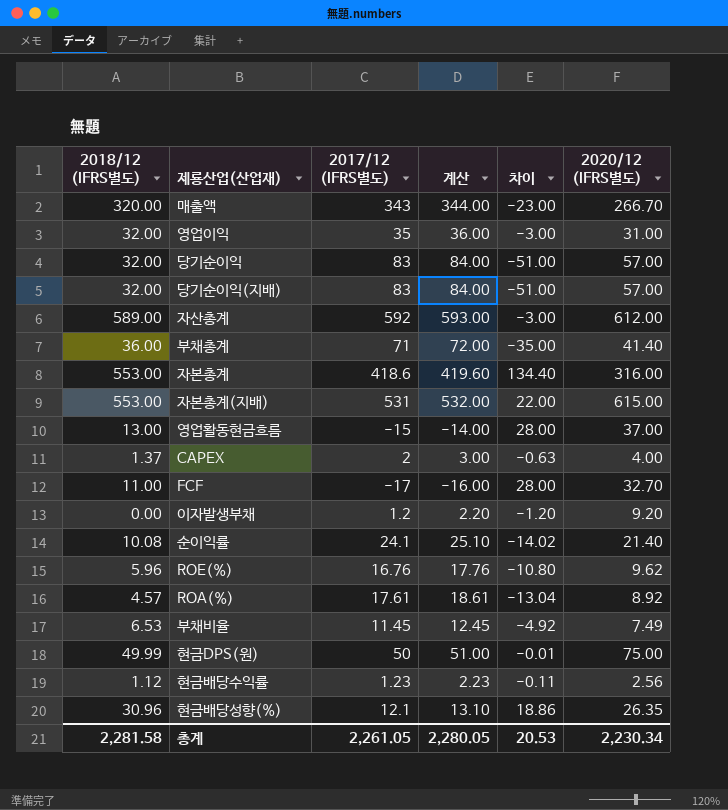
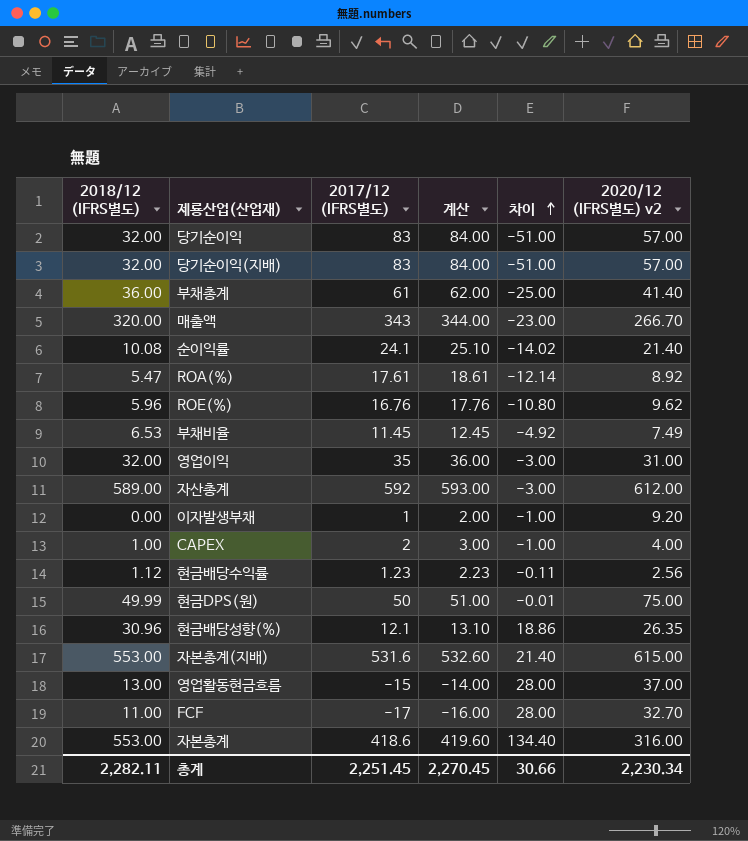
row order: none -> 차이 ascending
column name: 2020/12 (IFRS별도) -> 2020/12 (IFRS별도) v2
부채총계 | 2017/12 (IFRS별도): 71 -> 61
부채총계 | 계산: 72.00 -> 62.00
부채총계 | 차이: -35.00 -> -25.00
ROA(%) | 2018/12 (IFRS별도): 4.57 -> 5.47
ROA(%) | 차이: -13.04 -> -12.14
이자발생부채 | 2017/12 (IFRS별도): 1.2 -> 1
이자발생부채 | 계산: 2.20 -> 2.00
이자발생부채 | 차이: -1.20 -> -1.00
CAPEX | 2018/12 (IFRS별도): 1.37 -> 1.00
CAPEX | 차이: -0.63 -> -1.00
자본총계(지배) | 2017/12 (IFRS별도): 531 -> 531.6
자본총계(지배) | 계산: 532.00 -> 532.60
자본총계(지배) | 차이: 22.00 -> 21.40
총계 | 2018/12 (IFRS별도): 2,281.58 -> 2,282.11
총계 | 2017/12 (IFRS별도): 2,261.05 -> 2,251.45
총계 | 계산: 2,280.05 -> 2,270.45
총계 | 차이: 20.53 -> 30.66

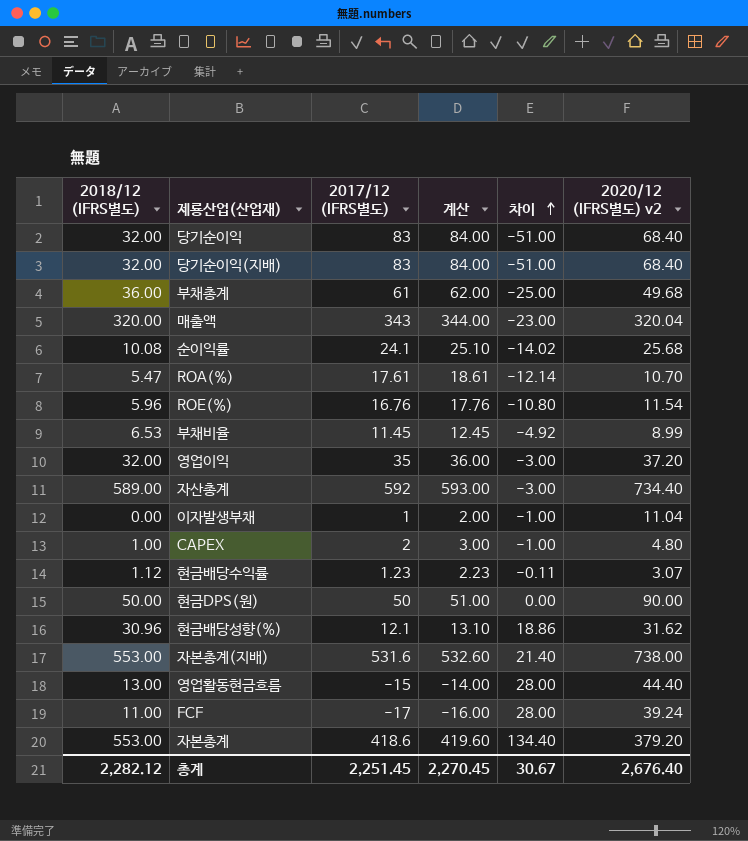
당기순이익 | 2020/12 (IFRS별도) v2: 57.00 -> 68.40
당기순이익(지배) | 2020/12 (IFRS별도) v2: 57.00 -> 68.40
부채총계 | 2020/12 (IFRS별도) v2: 41.40 -> 49.68
매출액 | 2020/12 (IFRS별도) v2: 266.70 -> 320.04
순이익률 | 2020/12 (IFRS별도) v2: 21.40 -> 25.68
ROA(%) | 2020/12 (IFRS별도) v2: 8.92 -> 10.70
ROE(%) | 2020/12 (IFRS별도) v2: 9.62 -> 11.54
부채비율 | 2020/12 (IFRS별도) v2: 7.49 -> 8.99
영업이익 | 2020/12 (IFRS별도) v2: 31.00 -> 37.20
자산총계 | 2020/12 (IFRS별도) v2: 612.00 -> 734.40
이자발생부채 | 2020/12 (IFRS별도) v2: 9.20 -> 11.04
CAPEX | 2020/12 (IFRS별도) v2: 4.00 -> 4.80
현금배당수익률 | 2020/12 (IFRS별도) v2: 2.56 -> 3.07
현금DPS(원) | 2018/12 (IFRS별도): 49.99 -> 50.00
현금DPS(원) | 차이: -0.01 -> 0.00
현금DPS(원) | 2020/12 (IFRS별도) v2: 75.00 -> 90.00
현금배당성향(%) | 2020/12 (IFRS별도) v2: 26.35 -> 31.62
자본총계(지배) | 2020/12 (IFRS별도) v2: 615.00 -> 738.00
영업활동현금흐름 | 2020/12 (IFRS별도) v2: 37.00 -> 44.40
FCF | 2020/12 (IFRS별도) v2: 32.70 -> 39.24
자본총계 | 2020/12 (IFRS별도) v2: 316.00 -> 379.20
총계 | 2018/12 (IFRS별도): 2,282.11 -> 2,282.12
총계 | 차이: 30.66 -> 30.67
총계 | 2020/12 (IFRS별도) v2: 2,230.34 -> 2,676.40

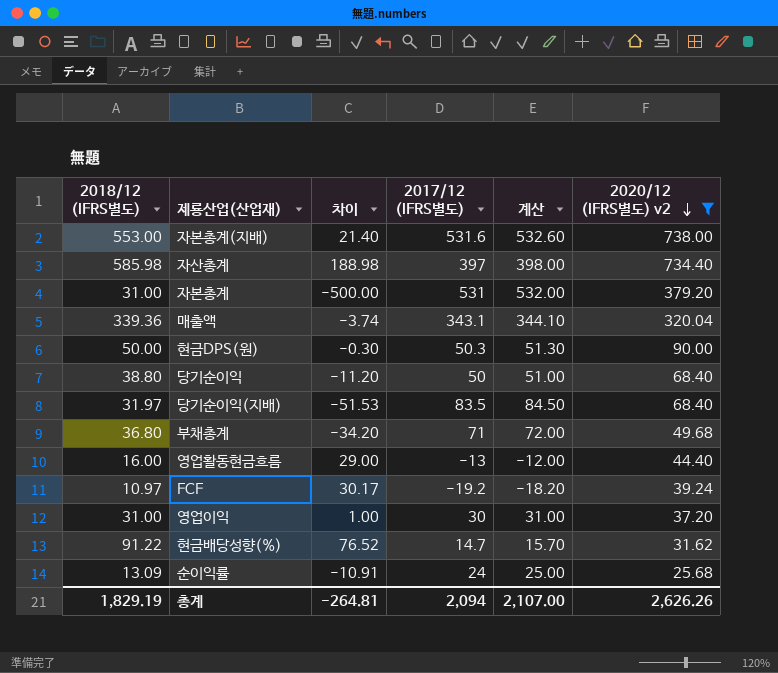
filter: none -> 2020/12 (IFRS별도) v2 >= 25.68
row order: 차이 ascending -> 2020/12 (IFRS별도) v2 descending
column 차이 | position: 5 -> 3
자산총계 | 2018/12 (IFRS별도): 589.00 -> 585.98
자산총계 | 차이: -3.00 -> 188.98
자산총계 | 2017/12 (IFRS별도): 592 -> 397
자산총계 | 계산: 593.00 -> 398.00
자본총계 | 2018/12 (IFRS별도): 553.00 -> 31.00
자본총계 | 차이: 134.40 -> -500.00
자본총계 | 2017/12 (IFRS별도): 418.6 -> 531
자본총계 | 계산: 419.60 -> 532.00
매출액 | 2018/12 (IFRS별도): 320.00 -> 339.36
매출액 | 차이: -23.00 -> -3.74
매출액 | 2017/12 (IFRS별도): 343 -> 343.1
매출액 | 계산: 344.00 -> 344.10
현금DPS(원) | 차이: 0.00 -> -0.30
현금DPS(원) | 2017/12 (IFRS별도): 50 -> 50.3
현금DPS(원) | 계산: 51.00 -> 51.30
당기순이익 | 2018/12 (IFRS별도): 32.00 -> 38.80
당기순이익 | 차이: -51.00 -> -11.20
당기순이익 | 2017/12 (IFRS별도): 83 -> 50
당기순이익 | 계산: 84.00 -> 51.00
당기순이익(지배) | 2018/12 (IFRS별도): 32.00 -> 31.97
당기순이익(지배) | 차이: -51.00 -> -51.53
당기순이익(지배) | 2017/12 (IFRS별도): 83 -> 83.5
당기순이익(지배) | 계산: 84.00 -> 84.50
부채총계 | 2018/12 (IFRS별도): 36.00 -> 36.80
부채총계 | 차이: -25.00 -> -34.20
부채총계 | 2017/12 (IFRS별도): 61 -> 71
부채총계 | 계산: 62.00 -> 72.00
영업활동현금흐름 | 2018/12 (IFRS별도): 13.00 -> 16.00
영업활동현금흐름 | 차이: 28.00 -> 29.00
영업활동현금흐름 | 2017/12 (IFRS별도): -15 -> -13
영업활동현금흐름 | 계산: -14.00 -> -12.00
FCF | 2018/12 (IFRS별도): 11.00 -> 10.97
FCF | 차이: 28.00 -> 30.17
FCF | 2017/12 (IFRS별도): -17 -> -19.2
FCF | 계산: -16.00 -> -18.20
영업이익 | 2018/12 (IFRS별도): 32.00 -> 31.00
영업이익 | 차이: -3.00 -> 1.00
영업이익 | 2017/12 (IFRS별도): 35 -> 30
영업이익 | 계산: 36.00 -> 31.00
현금배당성향(%) | 2018/12 (IFRS별도): 30.96 -> 91.22
현금배당성향(%) | 차이: 18.86 -> 76.52
현금배당성향(%) | 2017/12 (IFRS별도): 12.1 -> 14.7
현금배당성향(%) | 계산: 13.10 -> 15.70
순이익률 | 2018/12 (IFRS별도): 10.08 -> 13.09
순이익률 | 차이: -14.02 -> -10.91
순이익률 | 2017/12 (IFRS별도): 24.1 -> 24
순이익률 | 계산: 25.10 -> 25.00
총계 | 2018/12 (IFRS별도): 2,282.12 -> 1,829.19
총계 | 차이: 30.67 -> -264.81
총계 | 2017/12 (IFRS별도): 2,251.45 -> 2,094
총계 | 계산: 2,270.45 -> 2,107.00
총계 | 2020/12 (IFRS별도) v2: 2,676.40 -> 2,626.26

